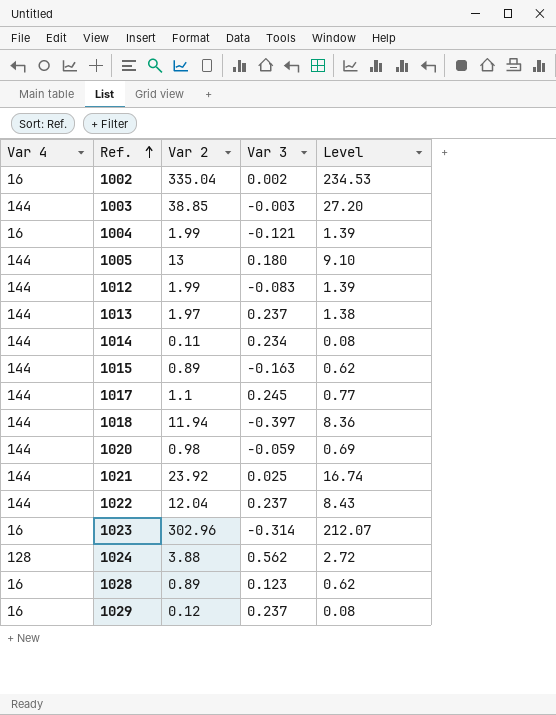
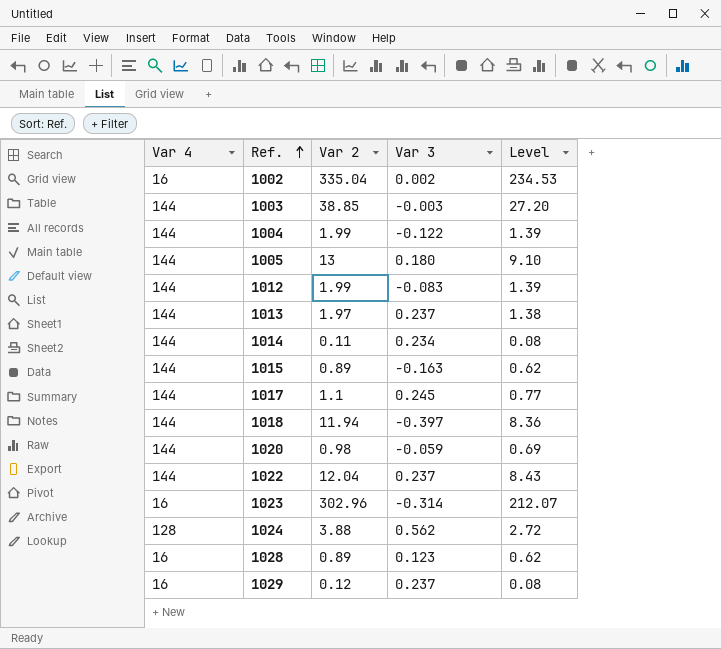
row 1021: 144 | 23.92 | 0.025 | 16.74 -> none
1004 | Var 4: 16 -> 144
1004 | Var 3: -0.121 -> -0.122

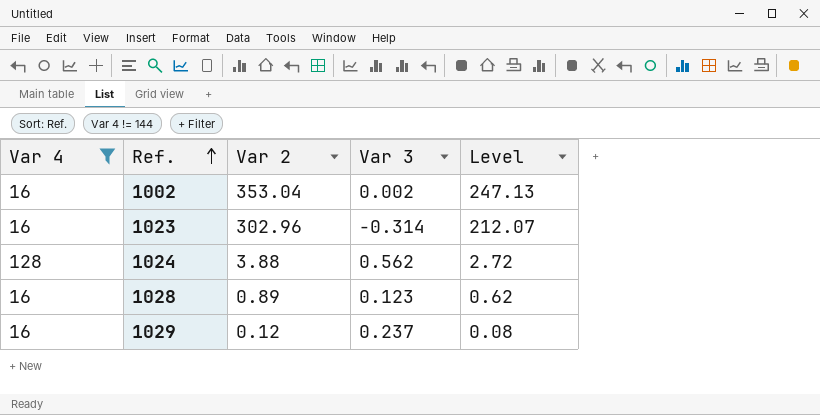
filter: none -> Var 4 != 144
1002 | Var 2: 335.04 -> 353.04
1002 | Level: 234.53 -> 247.13

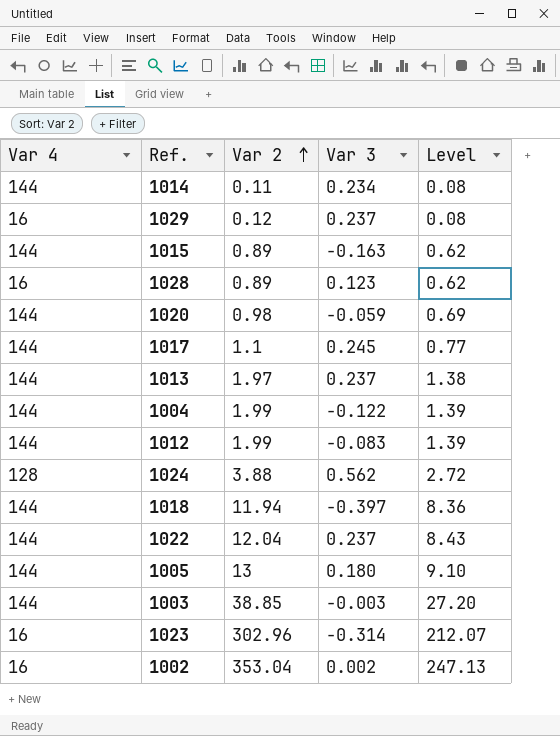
filter: Var 4 != 144 -> none
row order: Ref. ascending -> Var 2 ascending

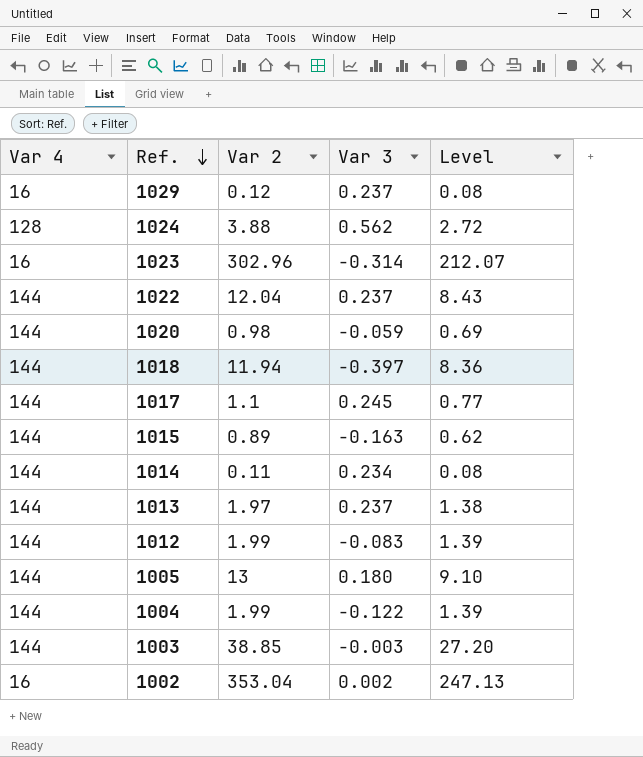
row order: Var 2 ascending -> Ref. descending
row 1028: 16 | 0.89 | 0.123 | 0.62 -> none

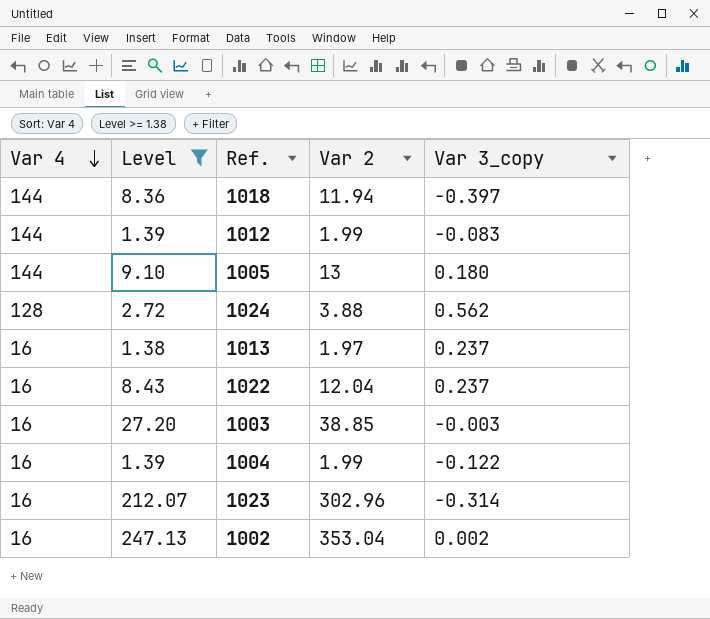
filter: none -> Level >= 1.38
row order: Ref. descending -> Var 4 descending
column Level | position: 5 -> 2
column name: Var 3 -> Var 3_copy
1013 | Var 4: 144 -> 16
1022 | Var 4: 144 -> 16
1003 | Var 4: 144 -> 16
1004 | Var 4: 144 -> 16

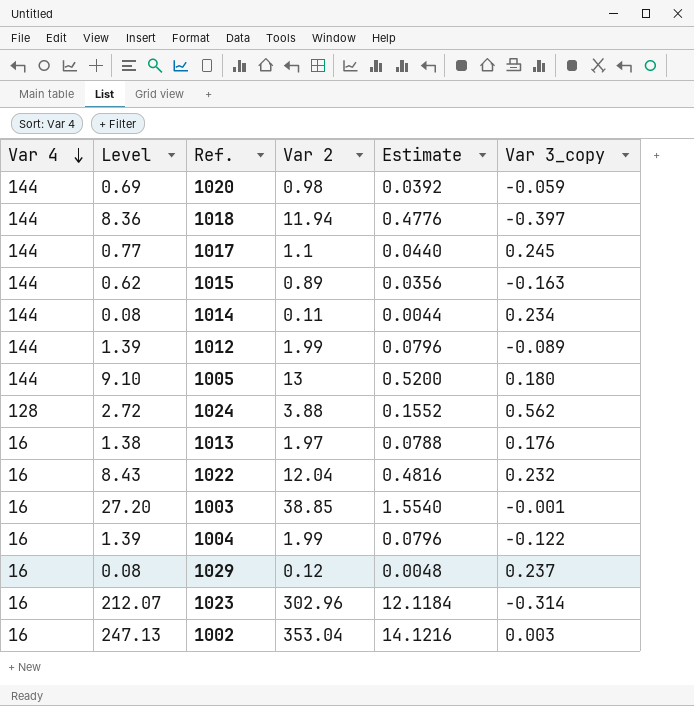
filter: Level >= 1.38 -> none
column Estimate | formula: none -> [Var 2] * 0.04
1012 | Var 3_copy: -0.083 -> -0.089
1013 | Var 3_copy: 0.237 -> 0.176
1022 | Var 3_copy: 0.237 -> 0.232
1003 | Var 3_copy: -0.003 -> -0.001
1002 | Var 3_copy: 0.002 -> 0.003

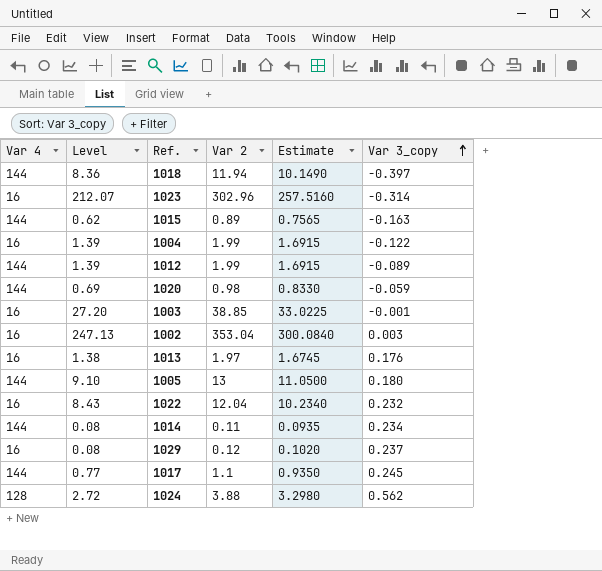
row order: Var 4 descending -> Var 3_copy ascending
column Estimate | formula: [Var 2] * 0.04 -> [Var 2] * 0.85

